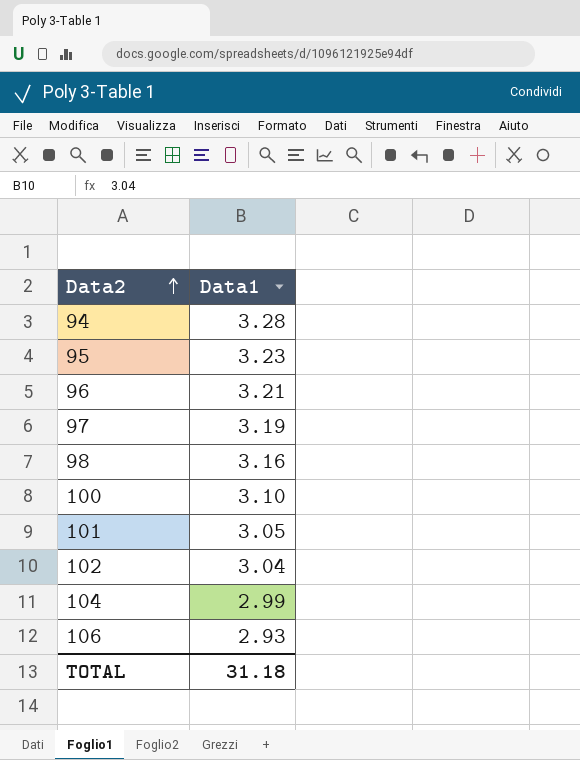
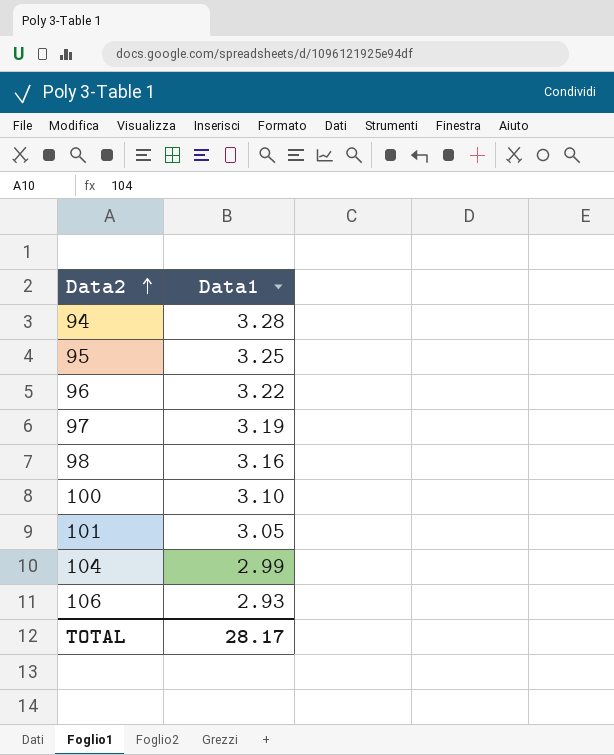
row 102: 3.04 -> none
95 | Data1: 3.23 -> 3.25
96 | Data1: 3.21 -> 3.22
TOTAL | Data1: 31.18 -> 28.17

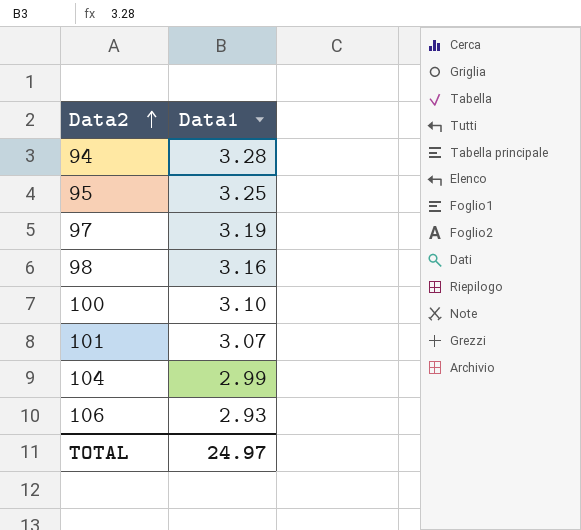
row 96: 3.22 -> none
101 | Data1: 3.05 -> 3.07
TOTAL | Data1: 28.17 -> 24.97

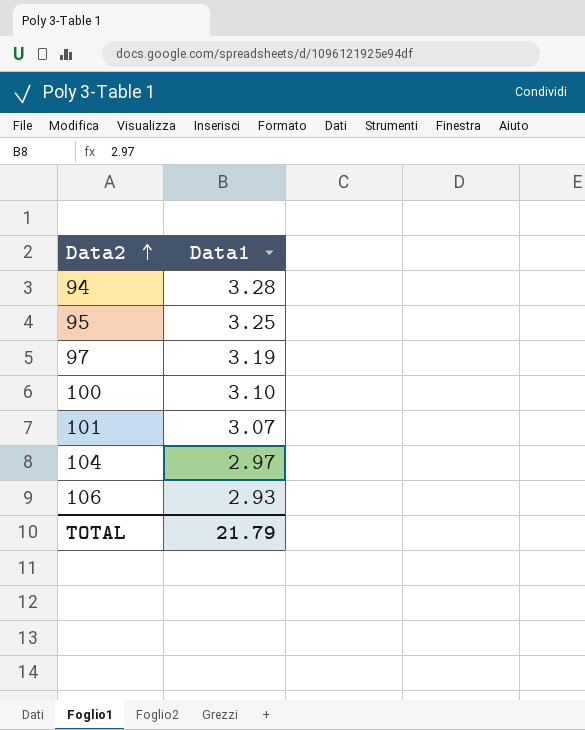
row 98: 3.16 -> none
104 | Data1: 2.99 -> 2.97
TOTAL | Data1: 24.97 -> 21.79

